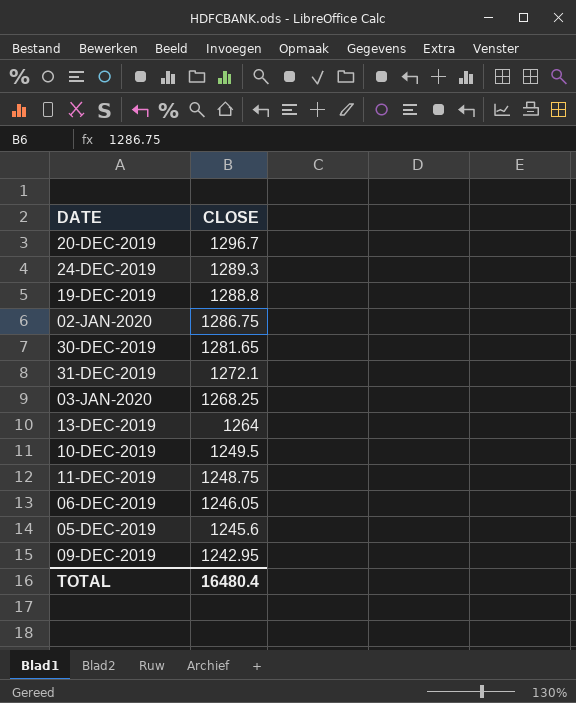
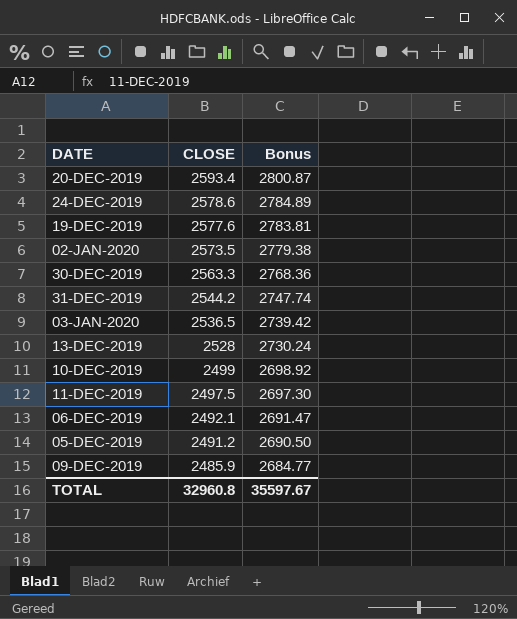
column Bonus | formula: none -> [CLOSE] * 1.08
20-DEC-2019 | CLOSE: 1296.7 -> 2593.4
24-DEC-2019 | CLOSE: 1289.3 -> 2578.6
19-DEC-2019 | CLOSE: 1288.8 -> 2577.6
02-JAN-2020 | CLOSE: 1286.75 -> 2573.5
30-DEC-2019 | CLOSE: 1281.65 -> 2563.3
31-DEC-2019 | CLOSE: 1272.1 -> 2544.2
03-JAN-2020 | CLOSE: 1268.25 -> 2536.5
13-DEC-2019 | CLOSE: 1264 -> 2528
10-DEC-2019 | CLOSE: 1249.5 -> 2499
11-DEC-2019 | CLOSE: 1248.75 -> 2497.5
06-DEC-2019 | CLOSE: 1246.05 -> 2492.1
05-DEC-2019 | CLOSE: 1245.6 -> 2491.2
09-DEC-2019 | CLOSE: 1242.95 -> 2485.9
TOTAL | CLOSE: 16480.4 -> 32960.8

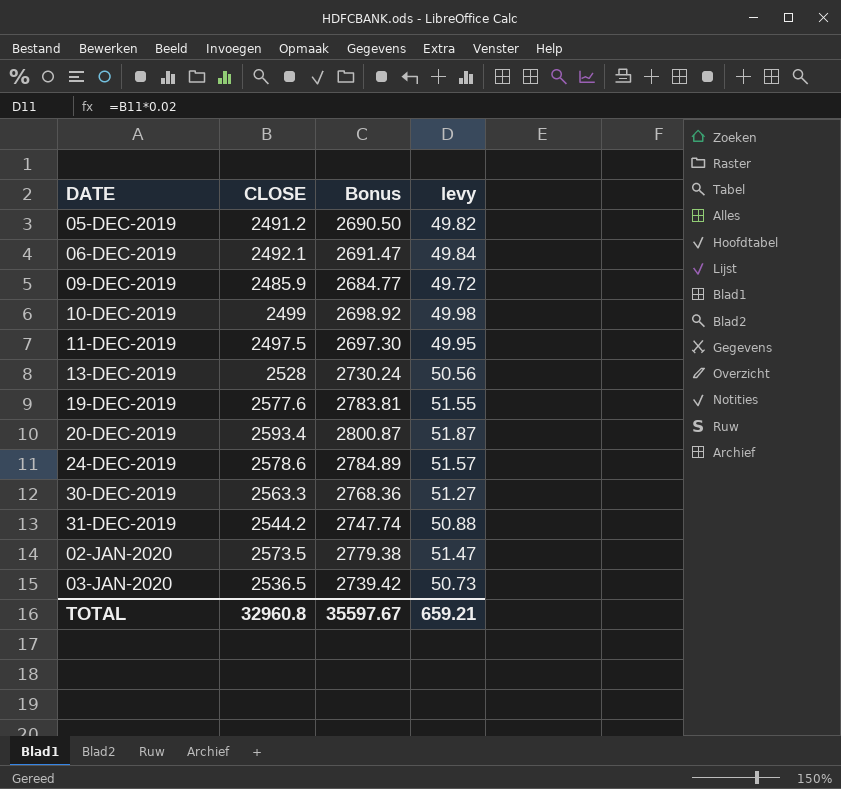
row order: CLOSE descending -> DATE ascending
column levy | formula: none -> [CLOSE] * 0.02

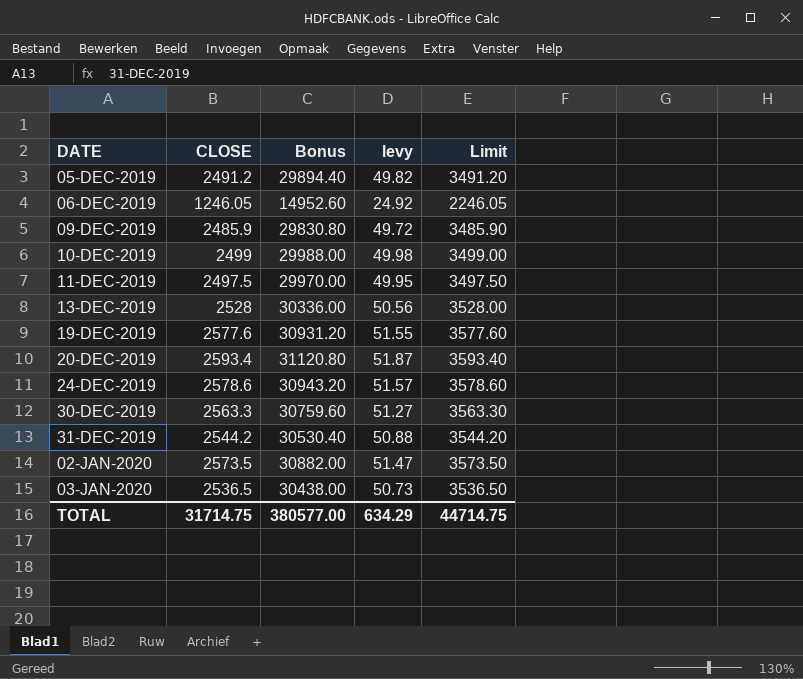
column Bonus | formula: [CLOSE] * 1.08 -> [CLOSE] * 12
column Limit | formula: none -> [CLOSE] + 1000
06-DEC-2019 | CLOSE: 2492.1 -> 1246.05
06-DEC-2019 | levy: 49.84 -> 24.92
TOTAL | CLOSE: 32960.8 -> 31714.75
TOTAL | Bonus: 35597.67 -> 380577.00
TOTAL | levy: 659.21 -> 634.29

